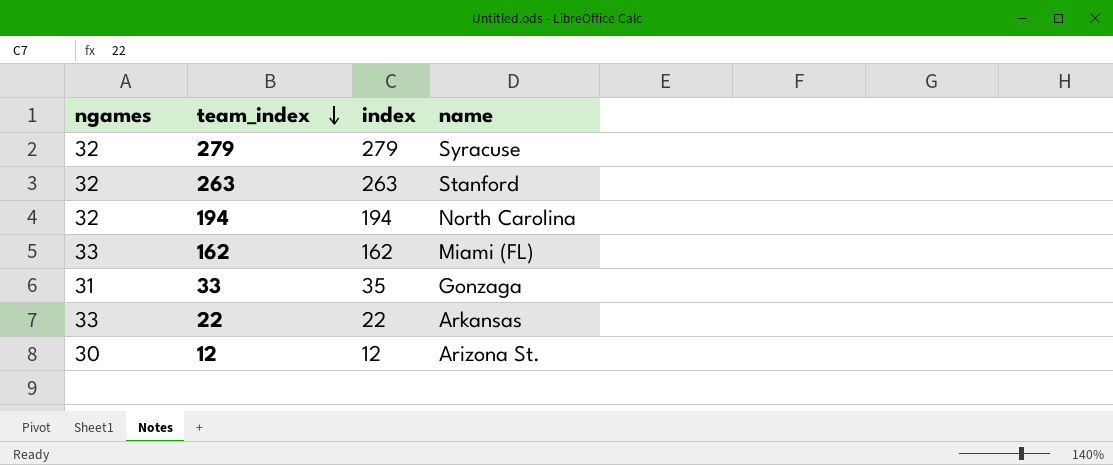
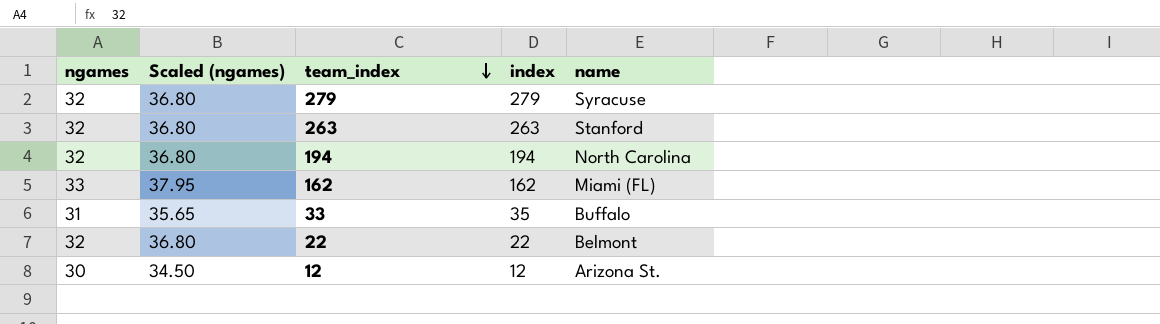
column Scaled (ngames) | formula: none -> [ngames] * 1.15
33 | name: Gonzaga -> Buffalo
22 | ngames: 33 -> 32
22 | name: Arkansas -> Belmont

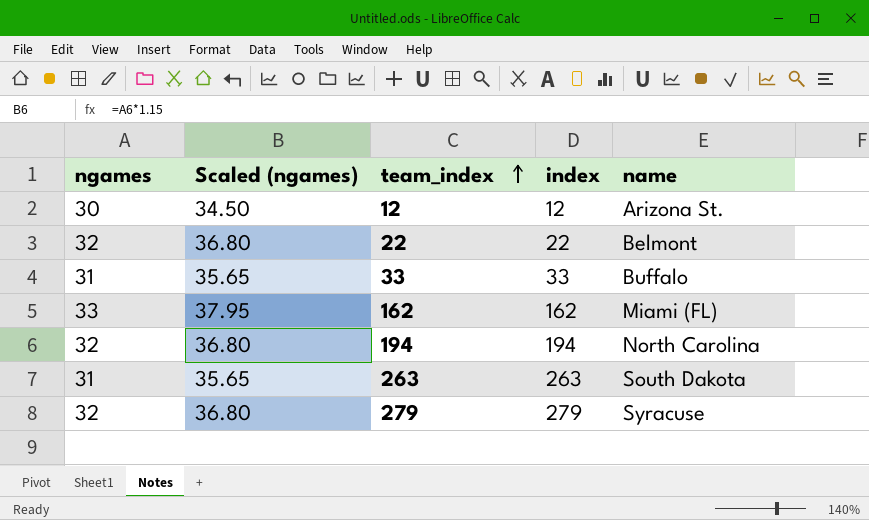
row order: team_index descending -> team_index ascending
33 | index: 35 -> 33
263 | ngames: 32 -> 31
263 | Scaled (ngames): 36.80 -> 35.65
263 | name: Stanford -> South Dakota

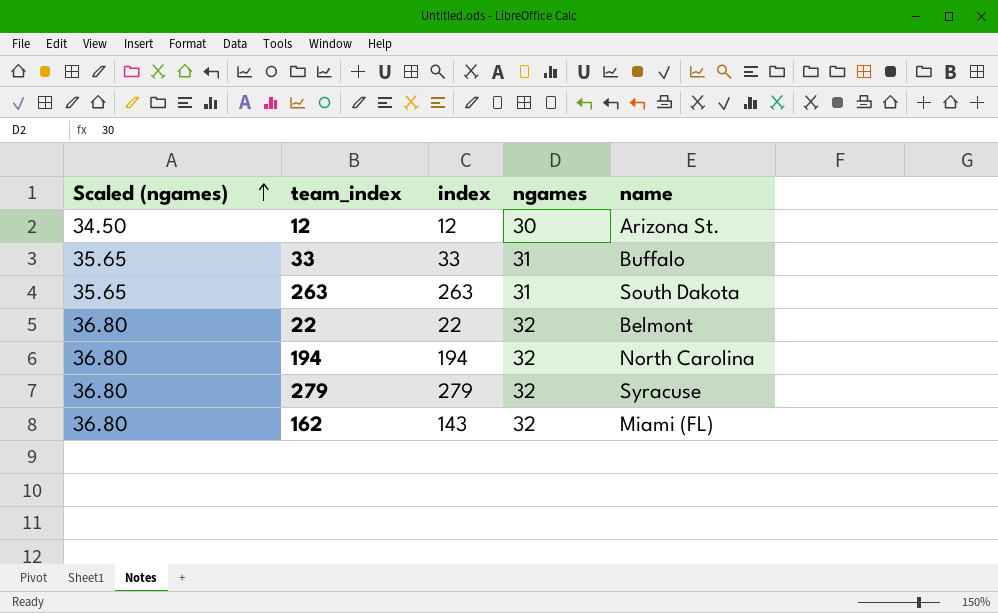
row order: team_index ascending -> Scaled (ngames) ascending
column ngames | position: 1 -> 4
162 | Scaled (ngames): 37.95 -> 36.80
162 | index: 162 -> 143
162 | ngames: 33 -> 32

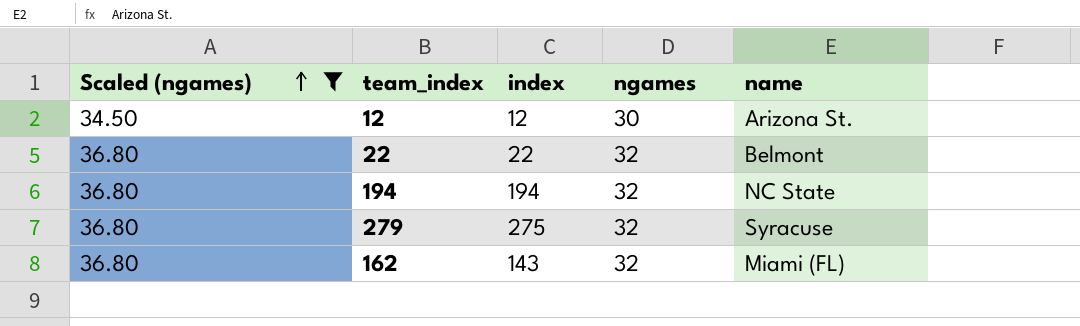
filter: none -> Scaled (ngames) != 35.65
194 | name: North Carolina -> NC State
279 | index: 279 -> 275

